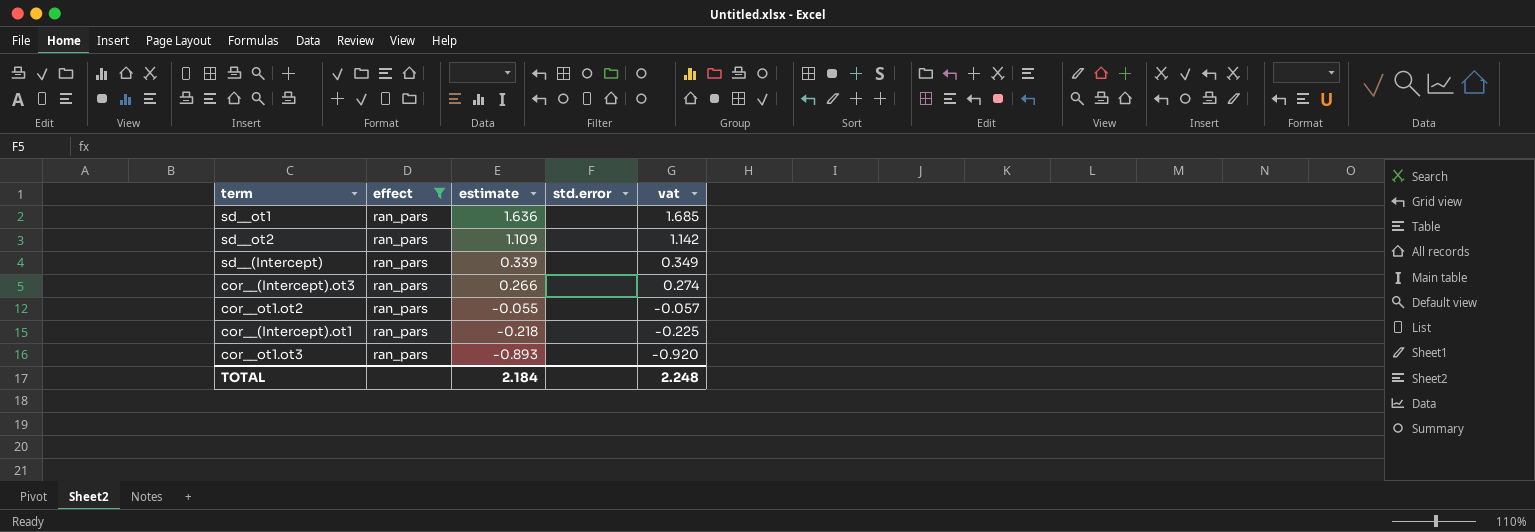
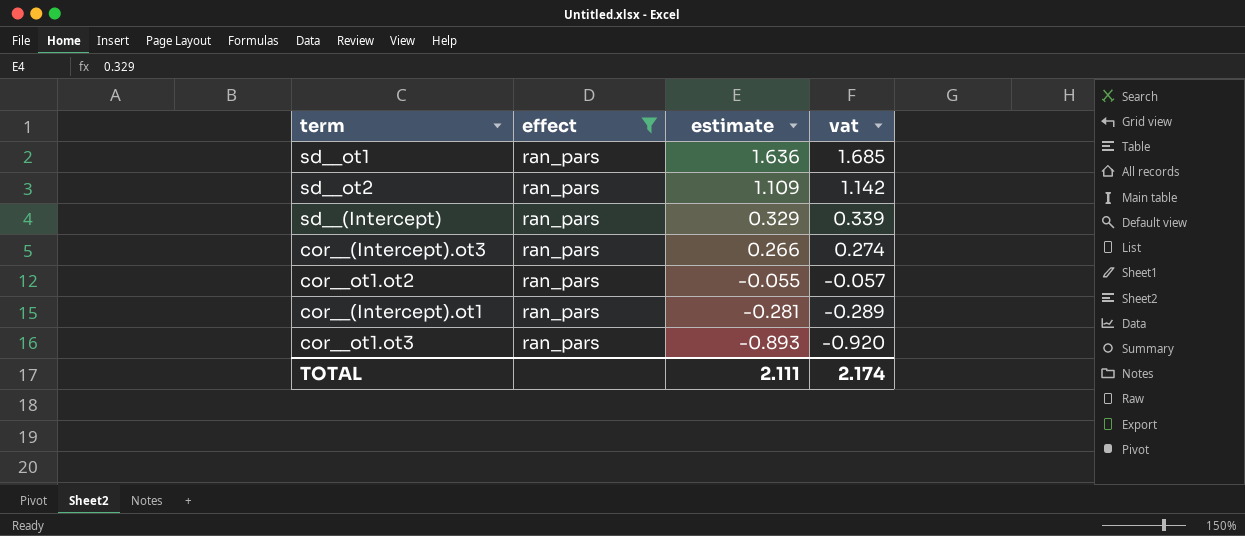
column std.error | position: 4 -> none
sd__(Intercept) | estimate: 0.339 -> 0.329
sd__(Intercept) | vat: 0.349 -> 0.339
cor__(Intercept).ot1 | estimate: -0.218 -> -0.281
cor__(Intercept).ot1 | vat: -0.225 -> -0.289
TOTAL | estimate: 2.184 -> 2.111
TOTAL | vat: 2.248 -> 2.174

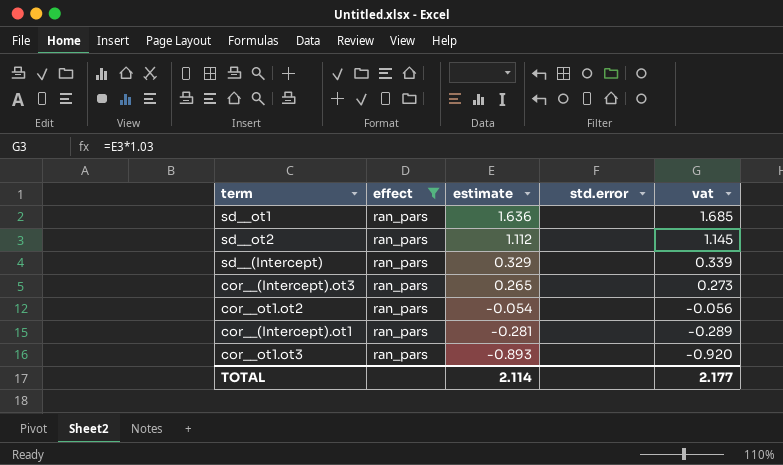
column std.error | position: none -> 4
sd__ot2 | estimate: 1.109 -> 1.112
sd__ot2 | vat: 1.142 -> 1.145
cor__(Intercept).ot3 | estimate: 0.266 -> 0.265
cor__(Intercept).ot3 | vat: 0.274 -> 0.273
cor__ot1.ot2 | estimate: -0.055 -> -0.054
cor__ot1.ot2 | vat: -0.057 -> -0.056
TOTAL | estimate: 2.111 -> 2.114
TOTAL | vat: 2.174 -> 2.177

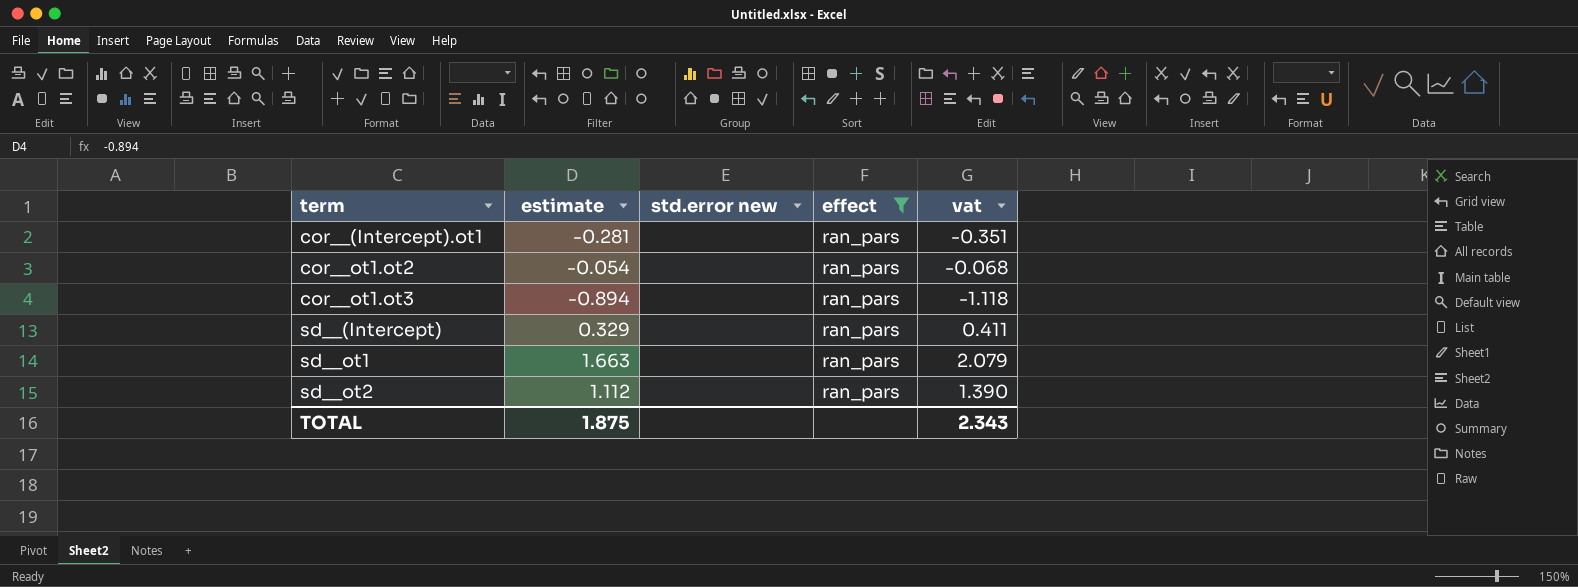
row order: estimate descending -> term ascending
column name: std.error -> std.error new
column effect | position: 2 -> 4
column vat | formula: [estimate] * 1.03 -> [estimate] * 1.25
row cor__(Intercept).ot3: ran_pars | 0.265 | none | 0.273 -> none
cor__ot1.ot3 | estimate: -0.893 -> -0.894
sd__ot1 | estimate: 1.636 -> 1.663
TOTAL | estimate: 2.114 -> 1.875
TOTAL | vat: 2.177 -> 2.343

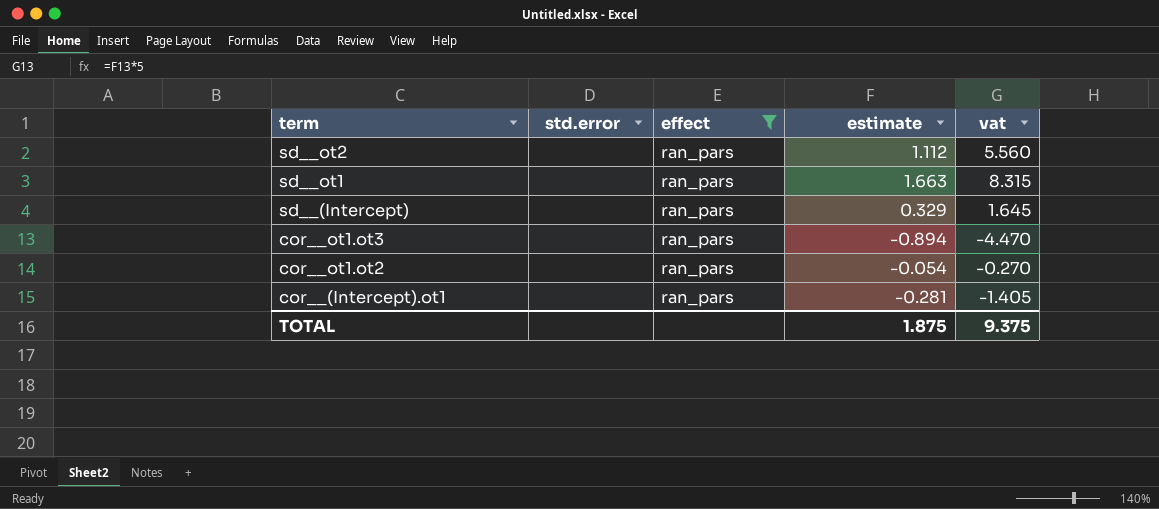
row order: term ascending -> term descending
column name: std.error new -> std.error
column estimate | position: 2 -> 4
column vat | formula: [estimate] * 1.25 -> [estimate] * 5
TOTAL | vat: 2.343 -> 9.375

